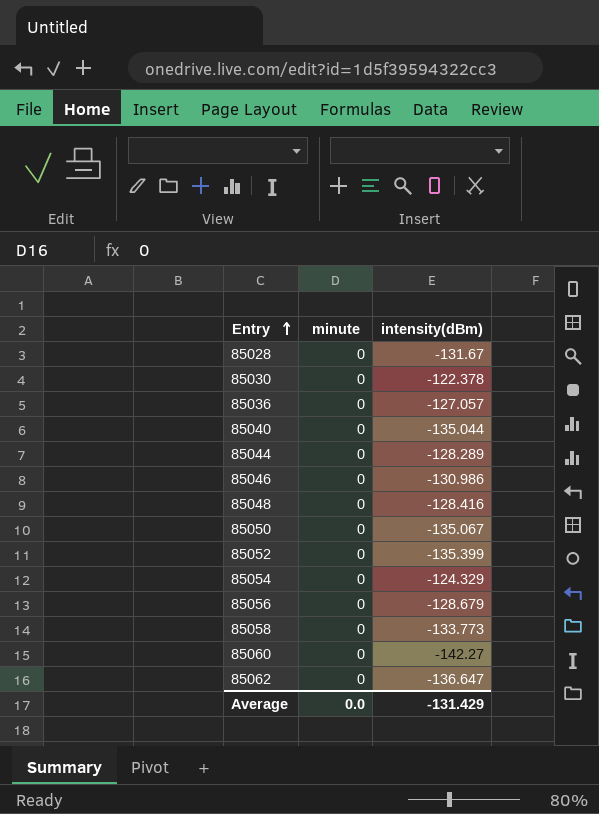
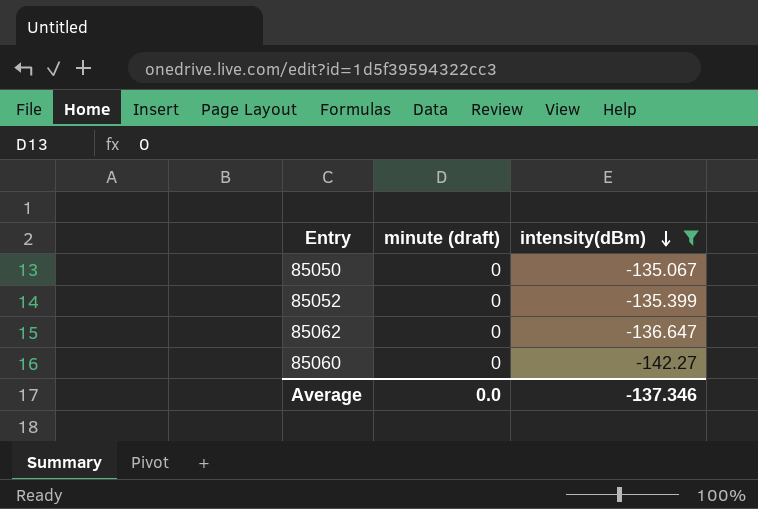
filter: none -> intensity(dBm) <= -135.067
row order: Entry ascending -> intensity(dBm) descending
column name: minute -> minute (draft)
Average | intensity(dBm): -131.429 -> -137.346

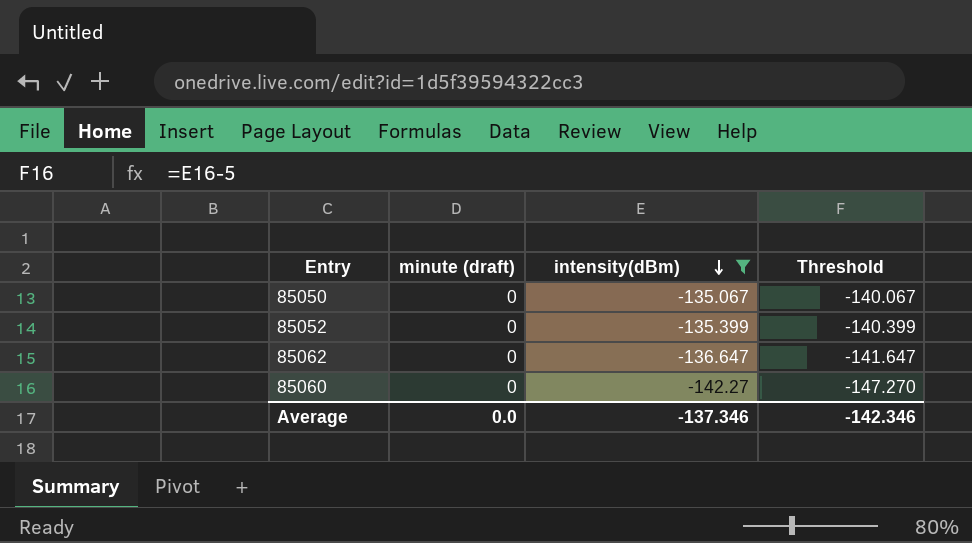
column Threshold | formula: none -> [intensity(dBm)] - 5

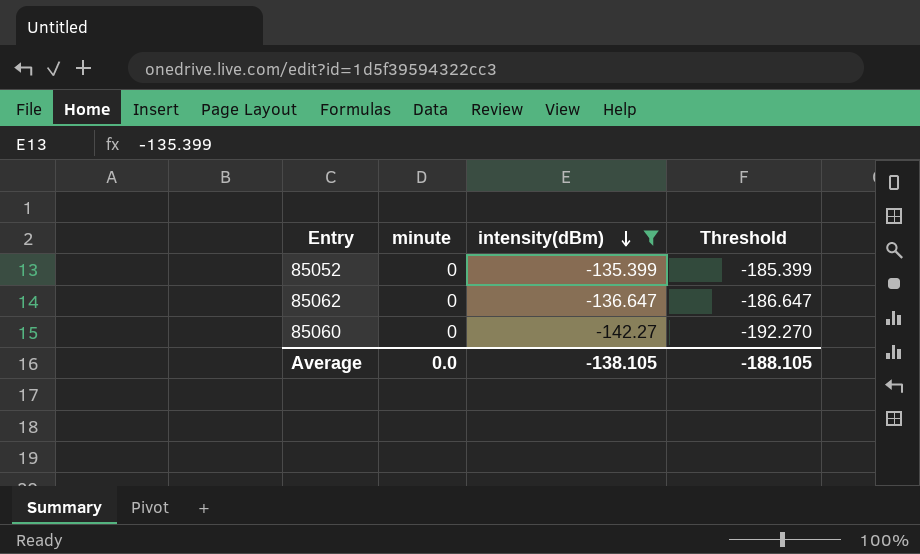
column name: minute (draft) -> minute
column Threshold | formula: [intensity(dBm)] - 5 -> [intensity(dBm)] - 50
row 85050: 0 | -135.067 | -140.067 -> none
Average | intensity(dBm): -137.346 -> -138.105
Average | Threshold: -142.346 -> -188.105

